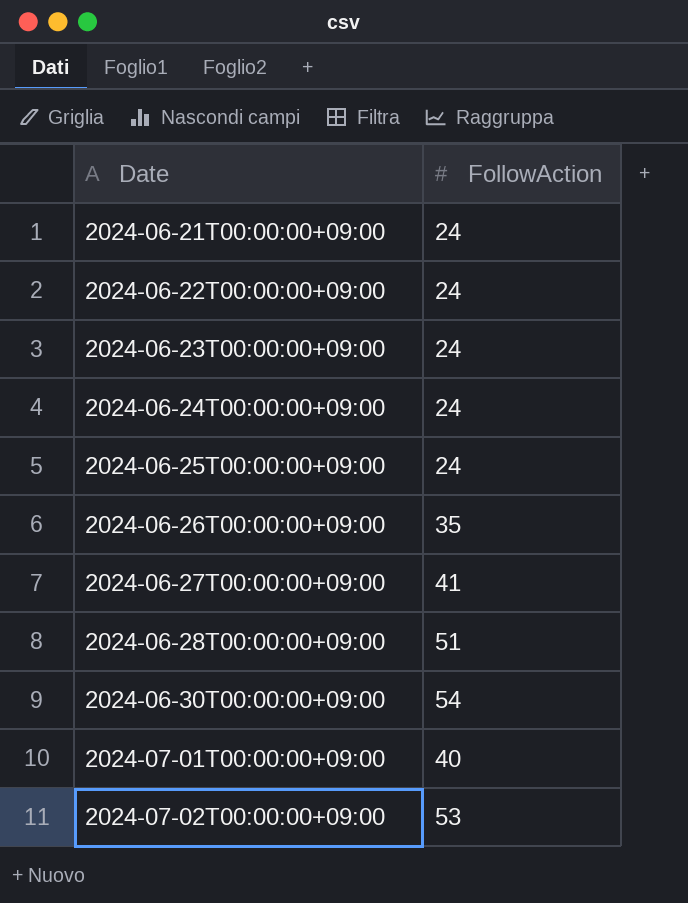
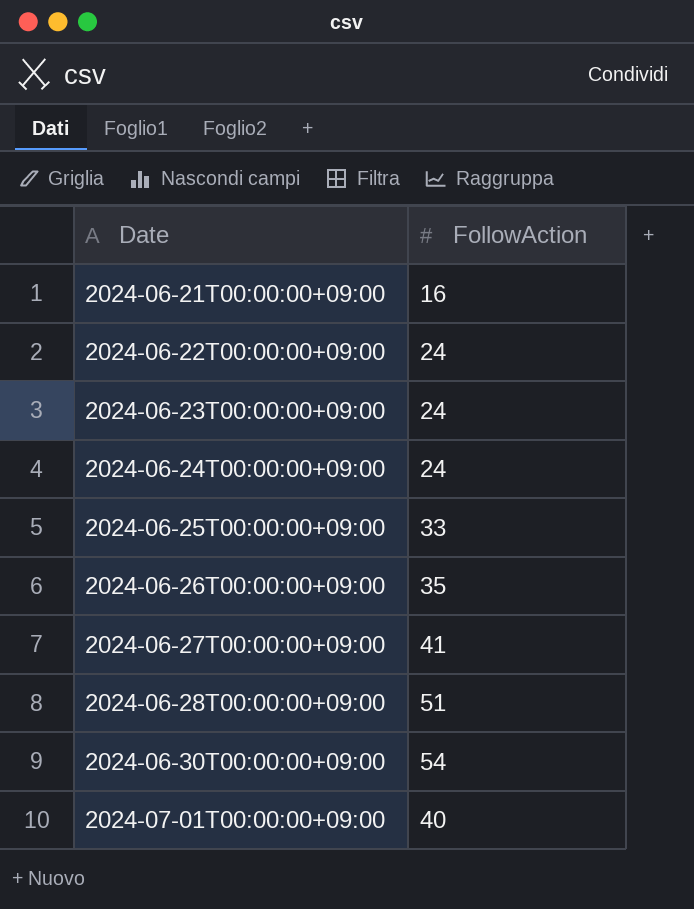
row 2024-07-02T00:00:00+09:00: 53 -> none
2024-06-21T00:00:00+09:00 | FollowAction: 24 -> 16
2024-06-25T00:00:00+09:00 | FollowAction: 24 -> 33

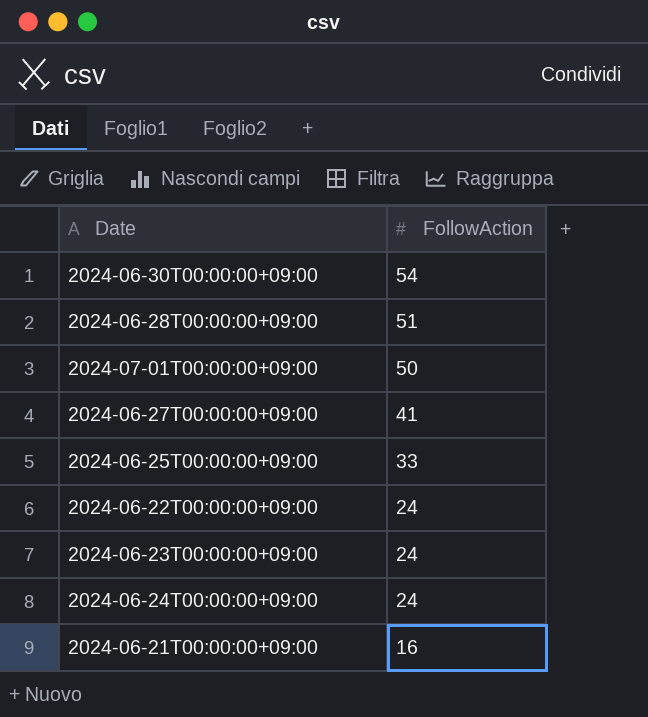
row order: Date ascending -> FollowAction descending
row 2024-06-26T00:00:00+09:00: 35 -> none
2024-07-01T00:00:00+09:00 | FollowAction: 40 -> 50

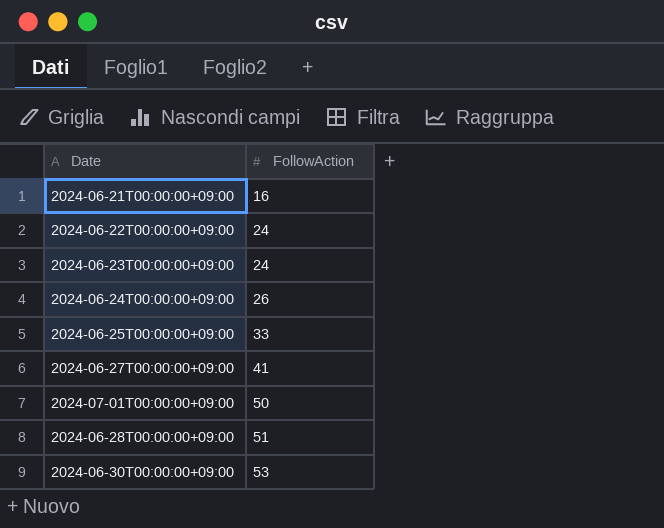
row order: FollowAction descending -> FollowAction ascending
2024-06-24T00:00:00+09:00 | FollowAction: 24 -> 26
2024-06-30T00:00:00+09:00 | FollowAction: 54 -> 53

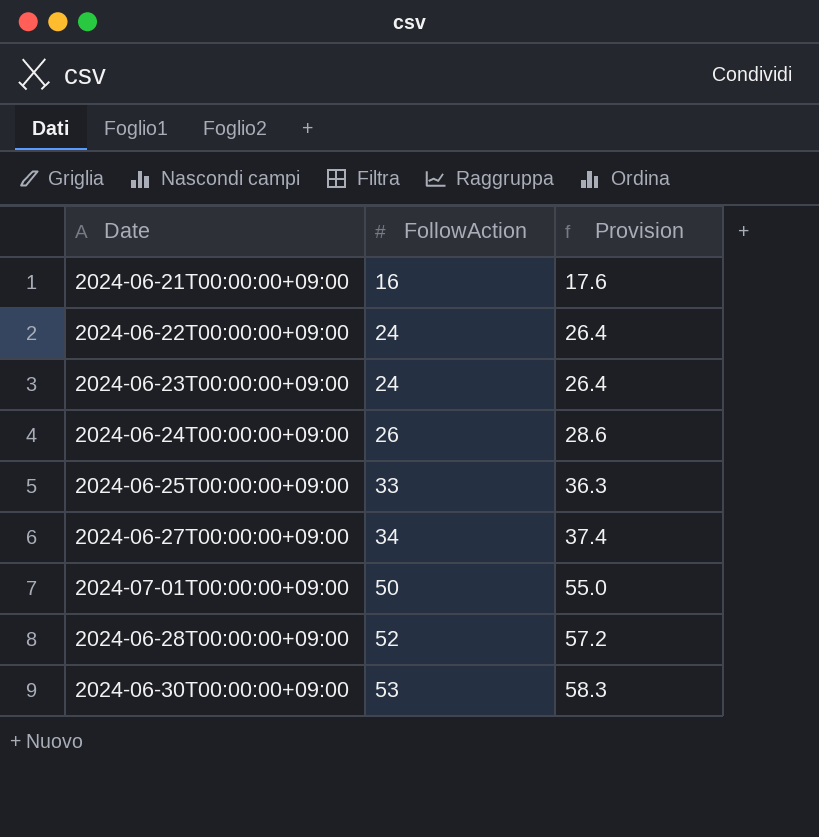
column Provision | formula: none -> [FollowAction] * 1.1
2024-06-27T00:00:00+09:00 | FollowAction: 41 -> 34
2024-06-28T00:00:00+09:00 | FollowAction: 51 -> 52

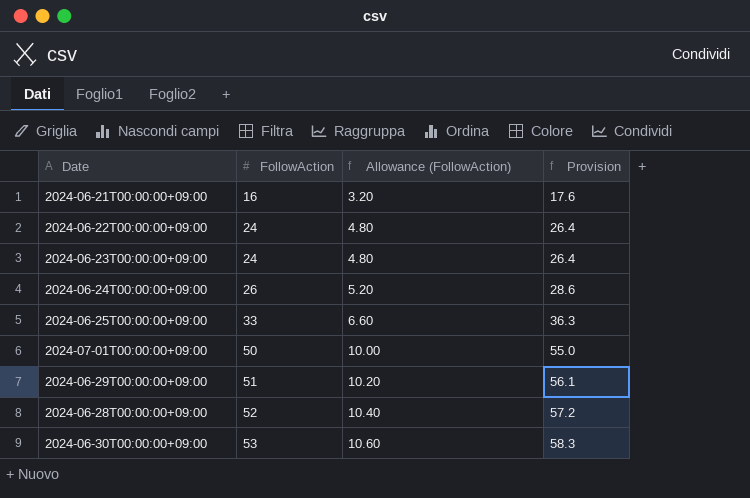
column Allowance (FollowAction) | formula: none -> [FollowAction] * 0.2
row 2024-06-27T00:00:00+09:00: 34 | 37.4 -> none
row 2024-06-29T00:00:00+09:00: none -> 51 | 10.20 | 56.1

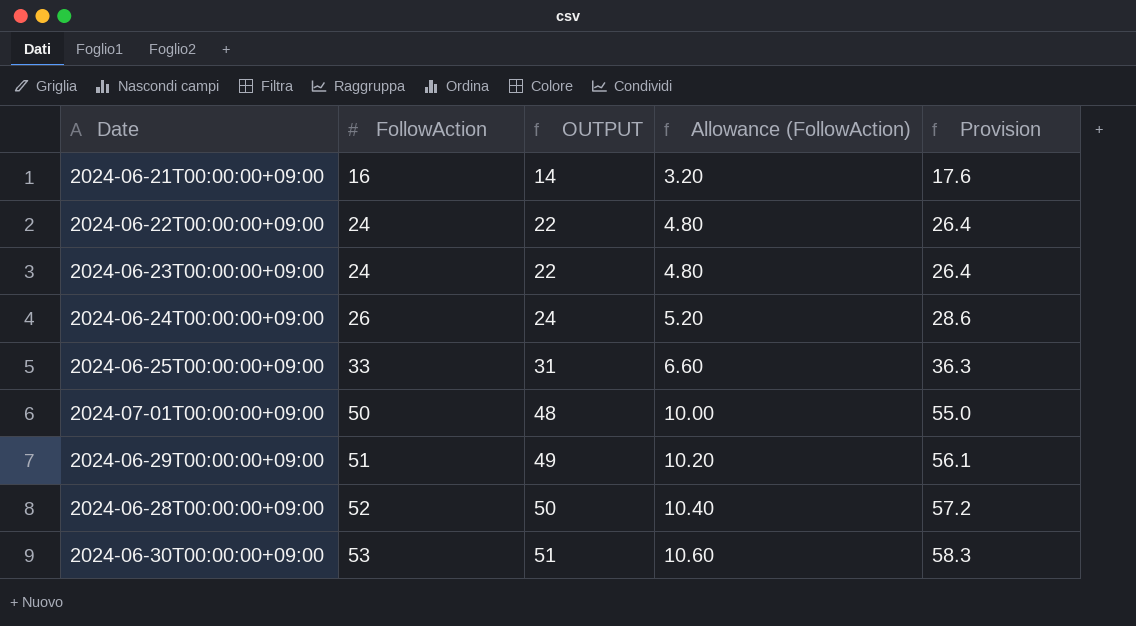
column OUTPUT | formula: none -> [FollowAction] - 2

